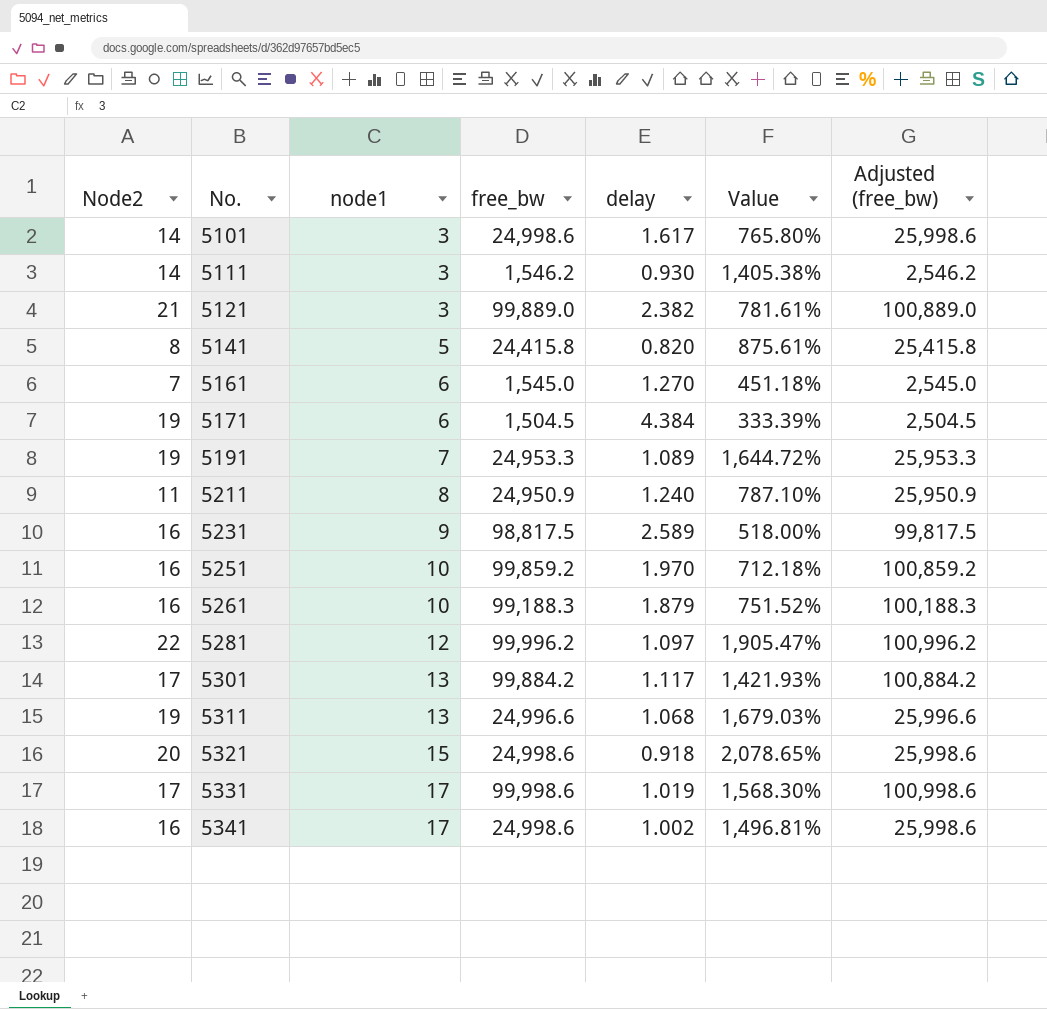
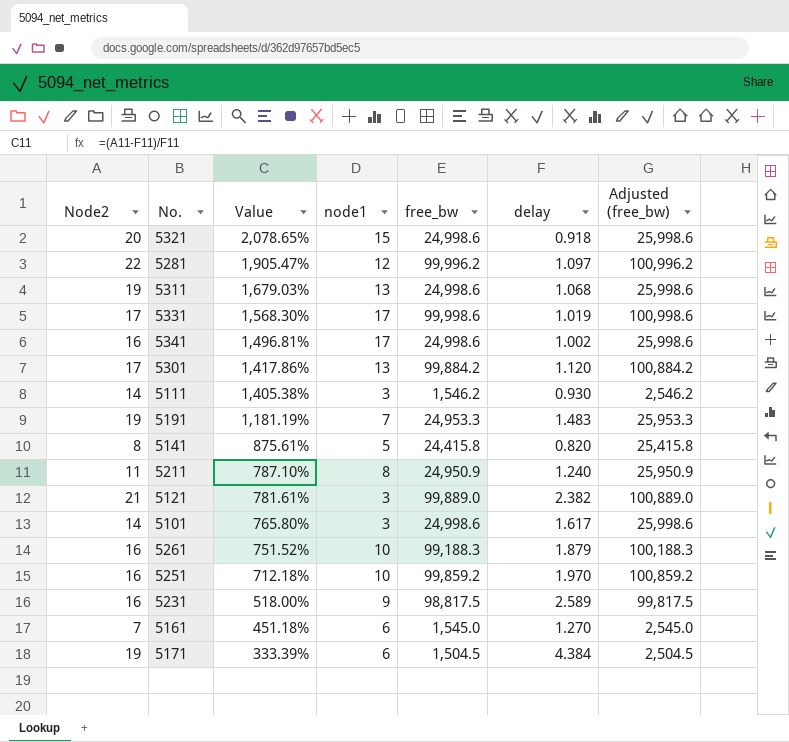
row order: No. ascending -> Value descending
column Value | position: 6 -> 3
5311 | free_bw: 24,996.6 -> 24,998.6
5311 | Adjusted (free_bw): 25,996.6 -> 25,998.6
5301 | Value: 1,421.93% -> 1,417.86%
5301 | delay: 1.117 -> 1.120
5191 | Value: 1,644.72% -> 1,181.19%
5191 | delay: 1.089 -> 1.483

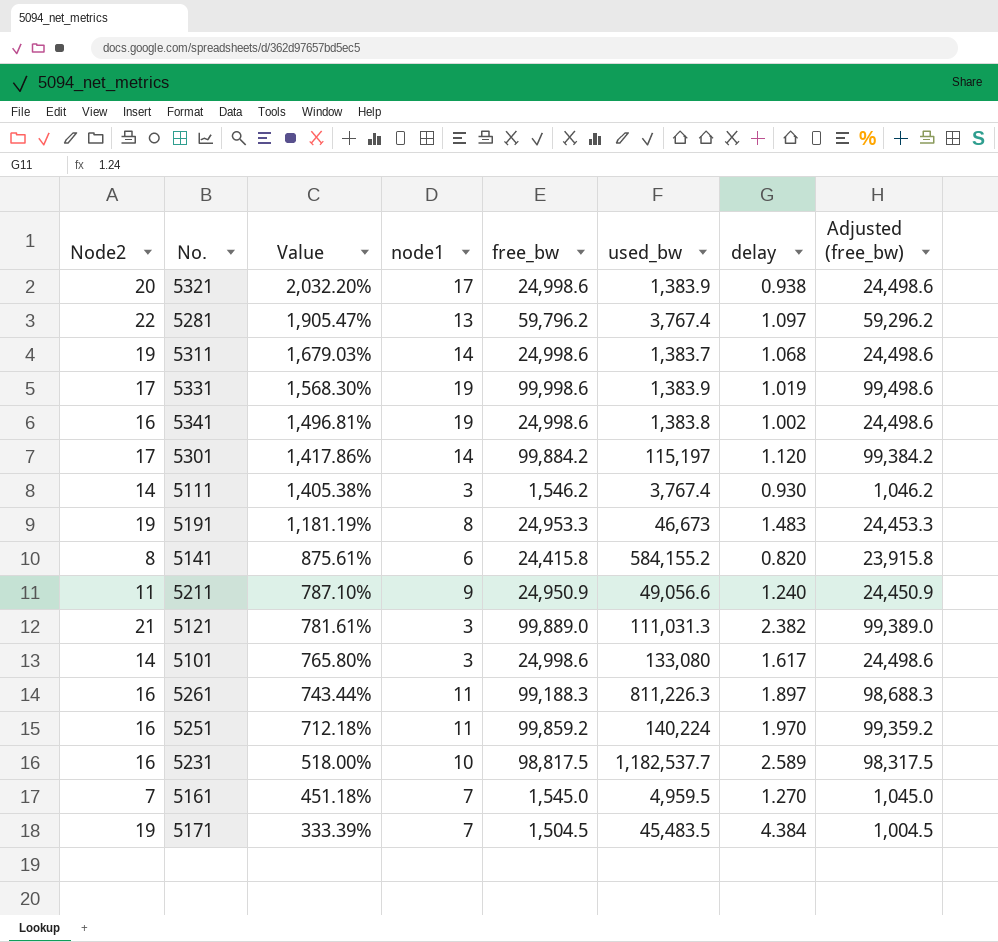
column used_bw | position: none -> 6
column Adjusted (free_bw) | formula: [free_bw] + 1000 -> [free_bw] - 500
5321 | Value: 2,078.65% -> 2,032.20%
5321 | node1: 15 -> 17
5321 | delay: 0.918 -> 0.938
5281 | node1: 12 -> 13
5281 | free_bw: 99,996.2 -> 59,796.2
5311 | node1: 13 -> 14
5331 | node1: 17 -> 19
5341 | node1: 17 -> 19
5301 | node1: 13 -> 14
5191 | node1: 7 -> 8
5141 | node1: 5 -> 6
5211 | node1: 8 -> 9
5261 | Value: 751.52% -> 743.44%
5261 | node1: 10 -> 11
5261 | delay: 1.879 -> 1.897
5251 | node1: 10 -> 11
5231 | node1: 9 -> 10
5161 | node1: 6 -> 7
5171 | node1: 6 -> 7

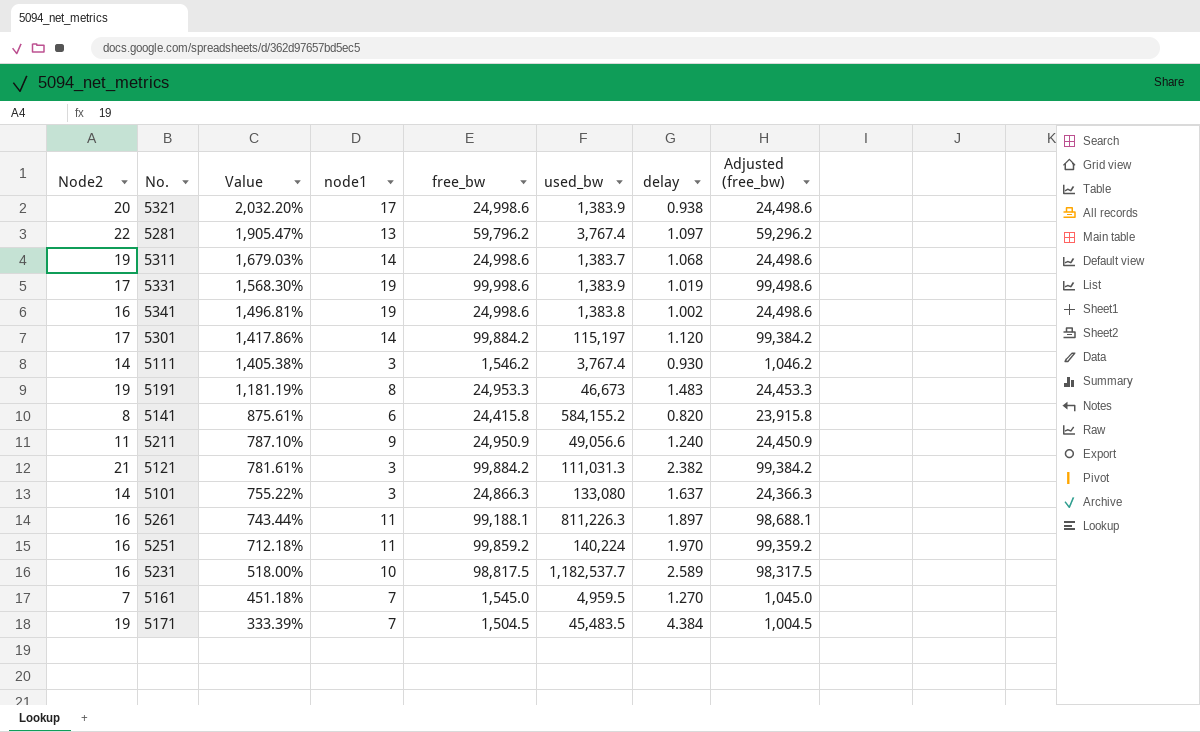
5121 | free_bw: 99,889.0 -> 99,884.2
5121 | Adjusted (free_bw): 99,389.0 -> 99,384.2
5101 | Value: 765.80% -> 755.22%
5101 | free_bw: 24,998.6 -> 24,866.3
5101 | delay: 1.617 -> 1.637
5101 | Adjusted (free_bw): 24,498.6 -> 24,366.3
5261 | free_bw: 99,188.3 -> 99,188.1
5261 | Adjusted (free_bw): 98,688.3 -> 98,688.1

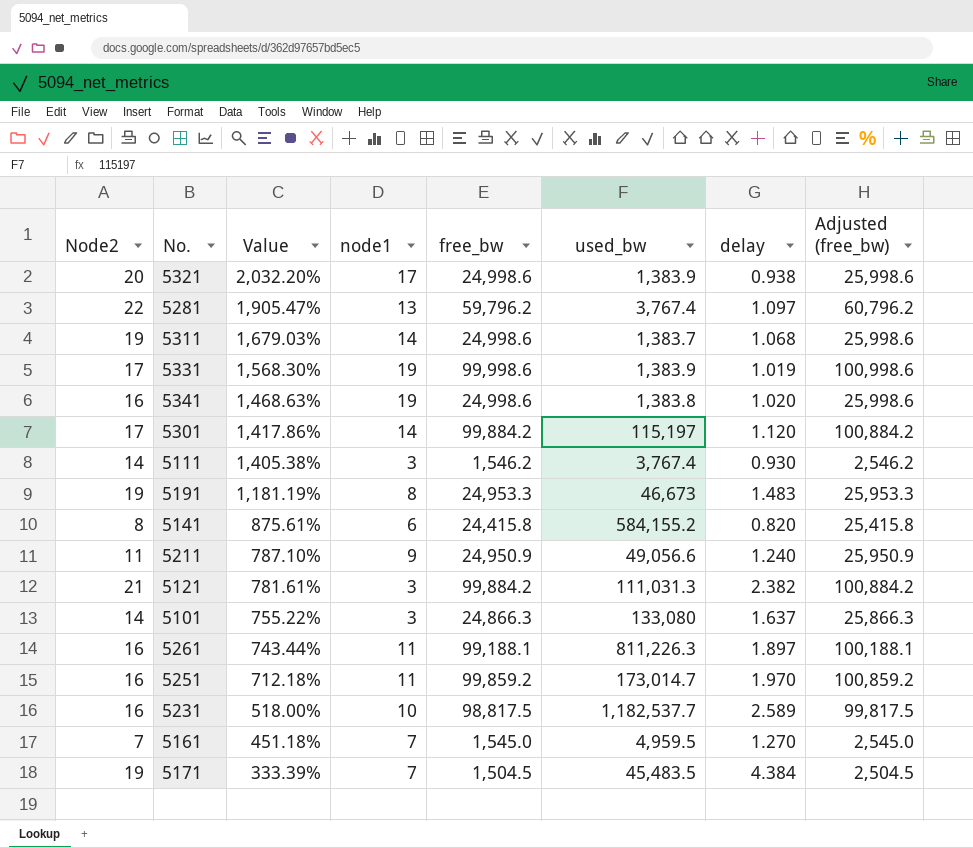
column Adjusted (free_bw) | formula: [free_bw] - 500 -> [free_bw] + 1000
5341 | Value: 1,496.81% -> 1,468.63%
5341 | delay: 1.002 -> 1.020
5251 | used_bw: 140,224 -> 173,014.7

